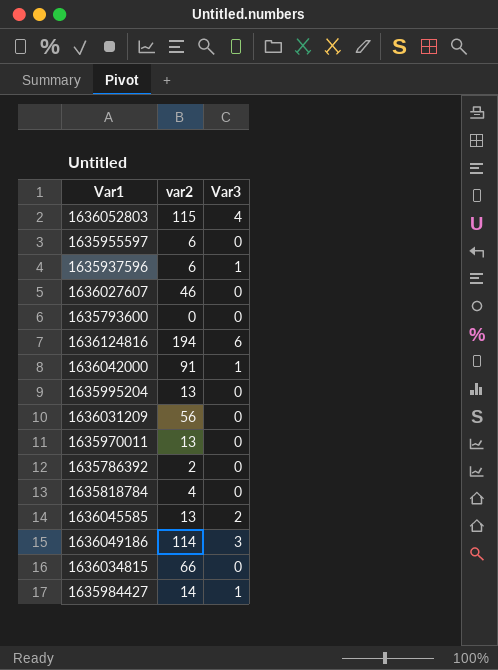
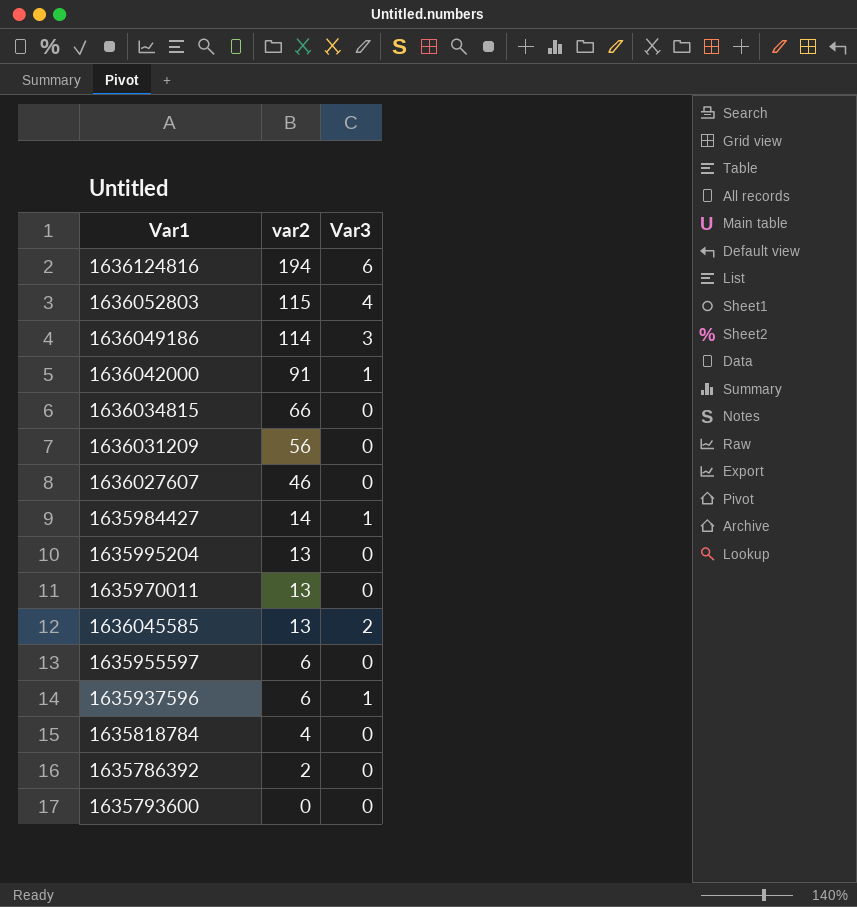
row order: none -> var2 descending

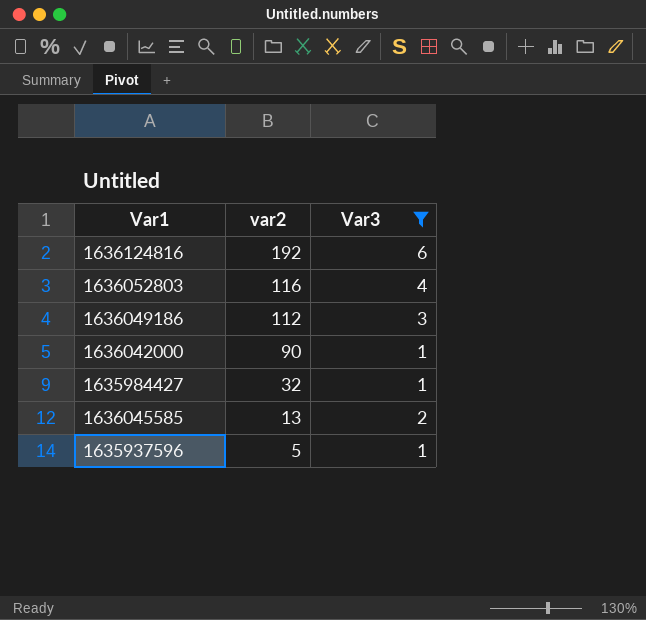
filter: none -> Var3 != 0
1636124816 | var2: 194 -> 192
1636052803 | var2: 115 -> 116
1636049186 | var2: 114 -> 112
1636042000 | var2: 91 -> 90
1635984427 | var2: 14 -> 32
1635937596 | var2: 6 -> 5

